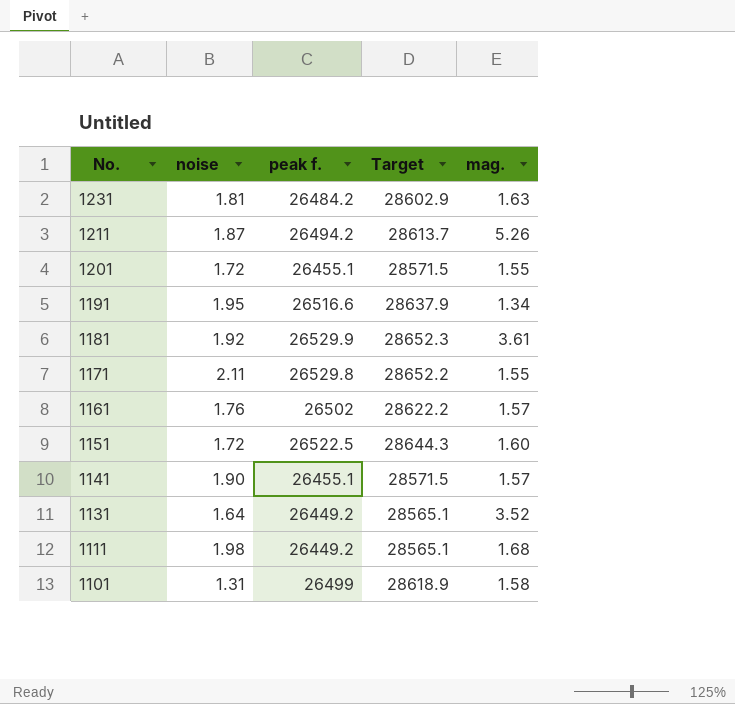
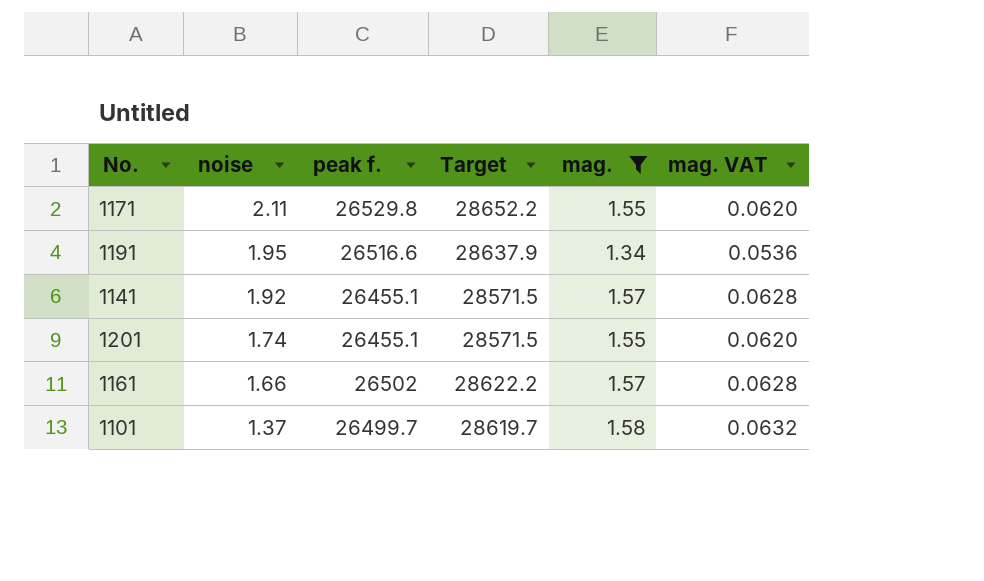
filter: none -> mag. <= 1.58
row order: No. descending -> noise descending
column mag. VAT | formula: none -> [mag.] * 0.04
1141 | noise: 1.90 -> 1.92
1201 | noise: 1.72 -> 1.74
1161 | noise: 1.76 -> 1.66
1101 | noise: 1.31 -> 1.37
1101 | peak f.: 26499 -> 26499.7
1101 | Target: 28618.9 -> 28619.7

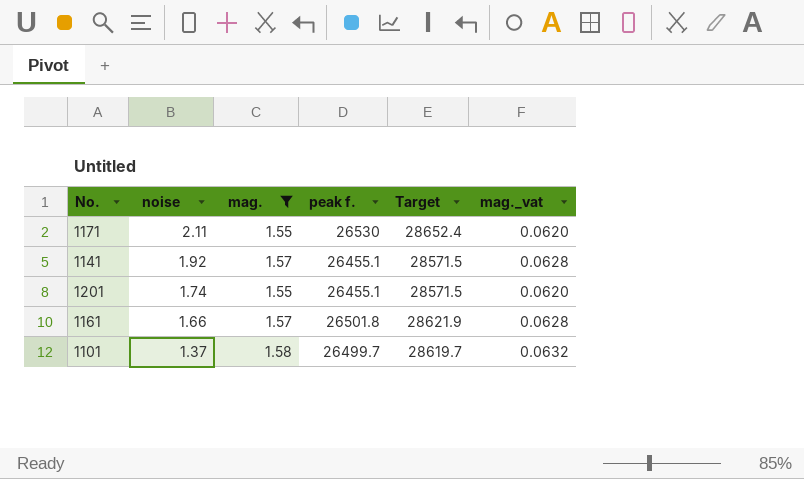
column mag. | position: 5 -> 3
column name: mag. VAT -> mag._vat
row 1191: 1.95 | 26516.6 | 28637.9 | 1.34 | 0.0536 -> none
1171 | peak f.: 26529.8 -> 26530
1171 | Target: 28652.2 -> 28652.4
1161 | peak f.: 26502 -> 26501.8
1161 | Target: 28622.2 -> 28621.9

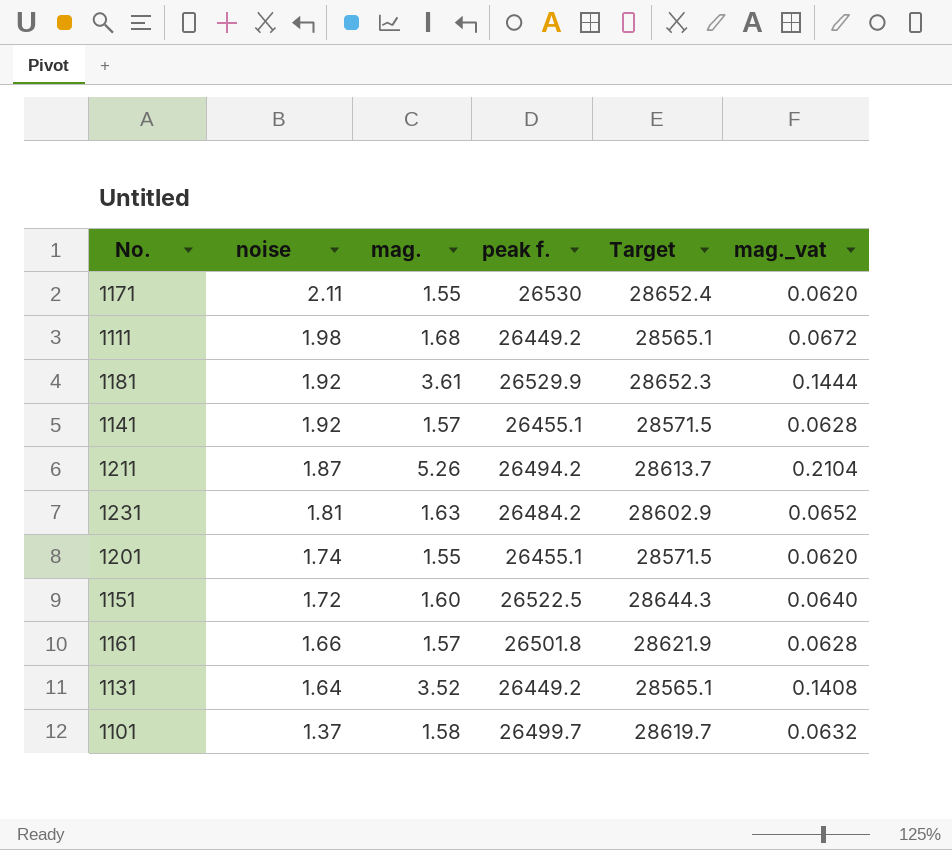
filter: mag. <= 1.58 -> none

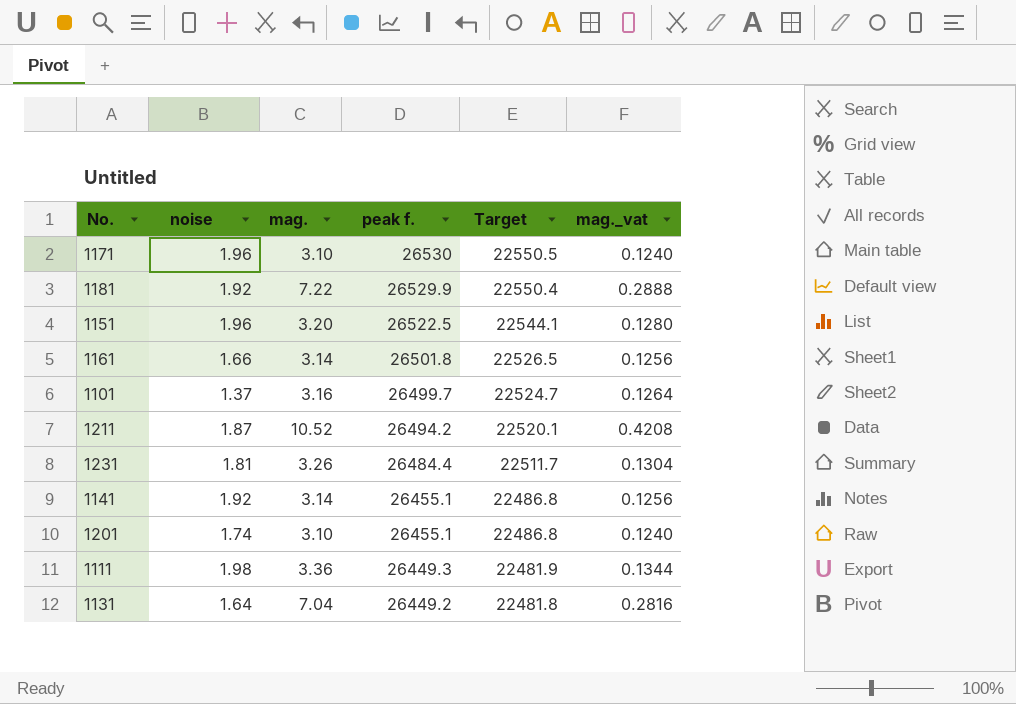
row order: noise descending -> peak f. descending
column Target | formula: [peak f.] * 1.08 -> [peak f.] * 0.85
1171 | noise: 2.11 -> 1.96
1171 | mag.: 1.55 -> 3.10
1171 | mag._vat: 0.0620 -> 0.1240
1181 | mag.: 3.61 -> 7.22
1181 | mag._vat: 0.1444 -> 0.2888
1151 | noise: 1.72 -> 1.96
1151 | mag.: 1.60 -> 3.20
1151 | mag._vat: 0.0640 -> 0.1280
1161 | mag.: 1.57 -> 3.14
1161 | mag._vat: 0.0628 -> 0.1256
1101 | mag.: 1.58 -> 3.16
1101 | mag._vat: 0.0632 -> 0.1264
1211 | mag.: 5.26 -> 10.52
1211 | mag._vat: 0.2104 -> 0.4208
1231 | mag.: 1.63 -> 3.26
1231 | peak f.: 26484.2 -> 26484.4
1231 | mag._vat: 0.0652 -> 0.1304
1141 | mag.: 1.57 -> 3.14
1141 | mag._vat: 0.0628 -> 0.1256
1201 | mag.: 1.55 -> 3.10
1201 | mag._vat: 0.0620 -> 0.1240
1111 | mag.: 1.68 -> 3.36
1111 | peak f.: 26449.2 -> 26449.3
1111 | mag._vat: 0.0672 -> 0.1344
1131 | mag.: 3.52 -> 7.04
1131 | mag._vat: 0.1408 -> 0.2816

